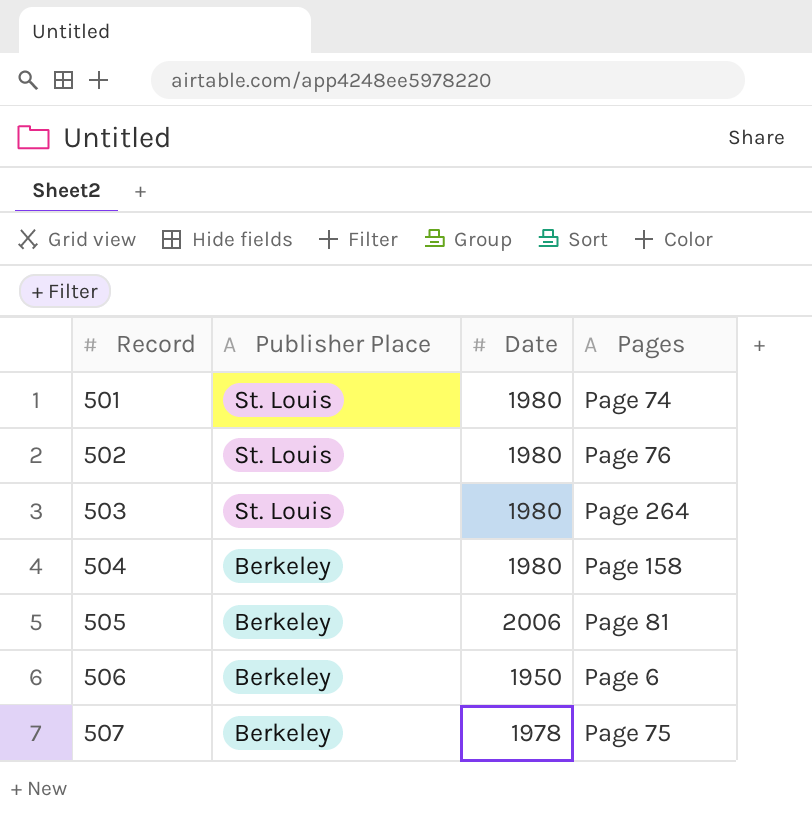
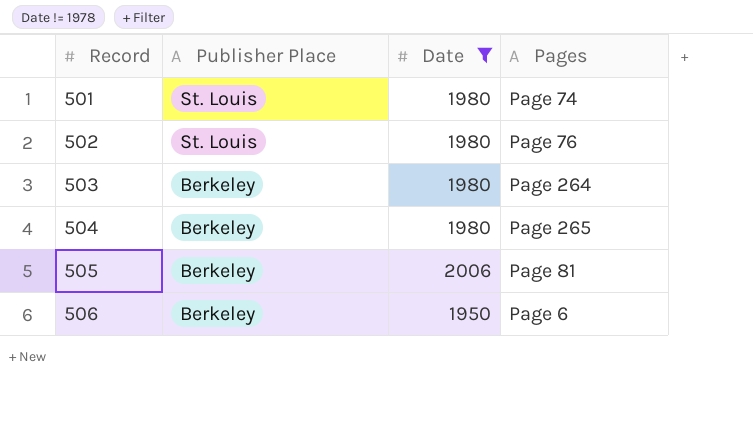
filter: none -> Date != 1978
503 | Publisher Place: St. Louis -> Berkeley
504 | Pages: Page 158 -> Page 265

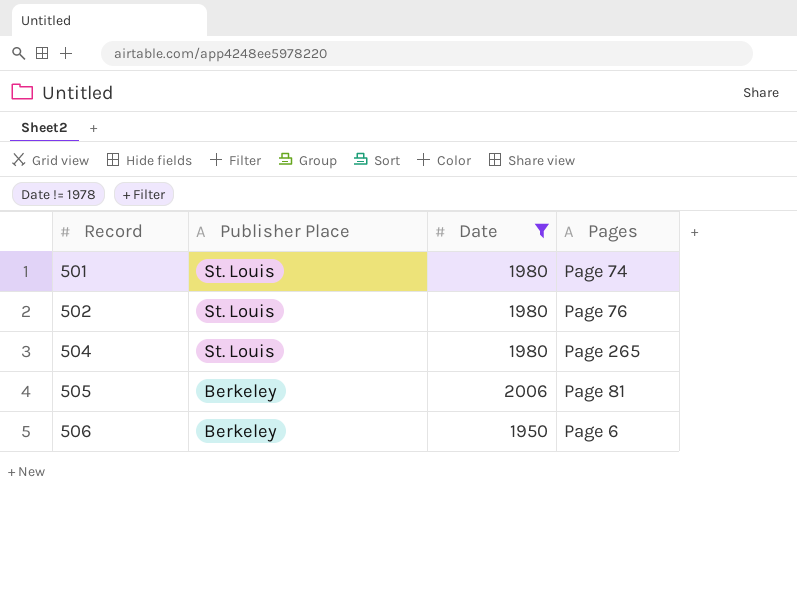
row 503: Berkeley | 1980 | Page 264 -> none
504 | Publisher Place: Berkeley -> St. Louis

